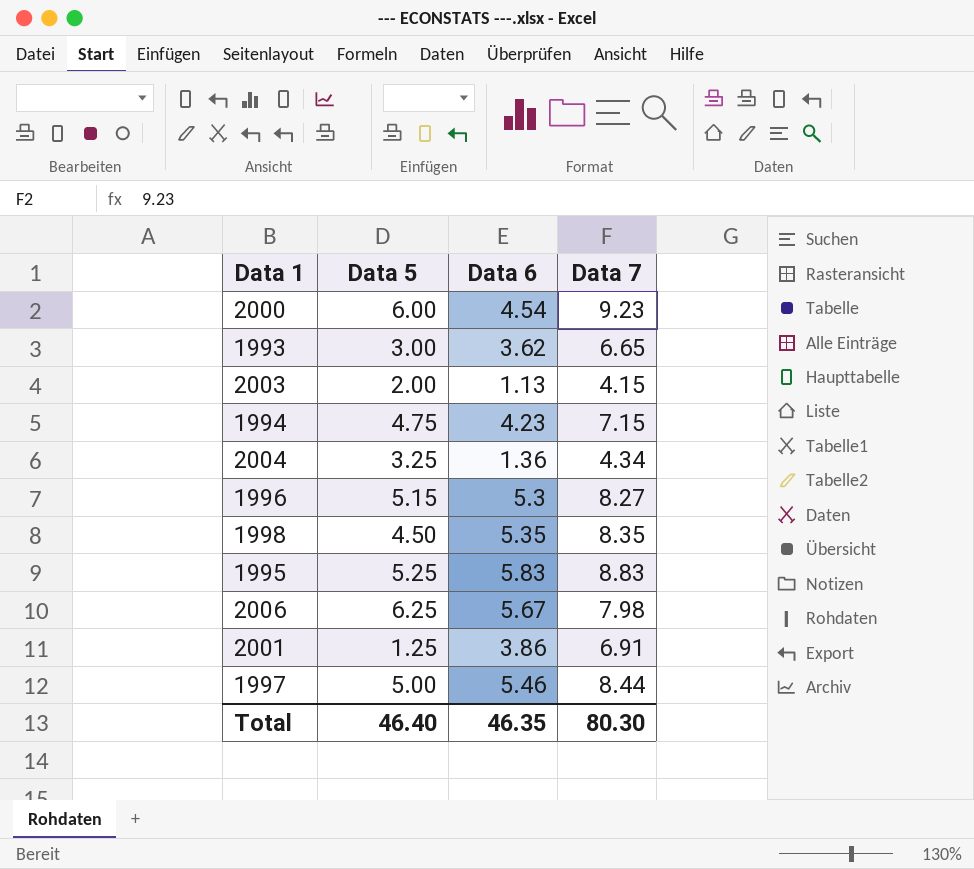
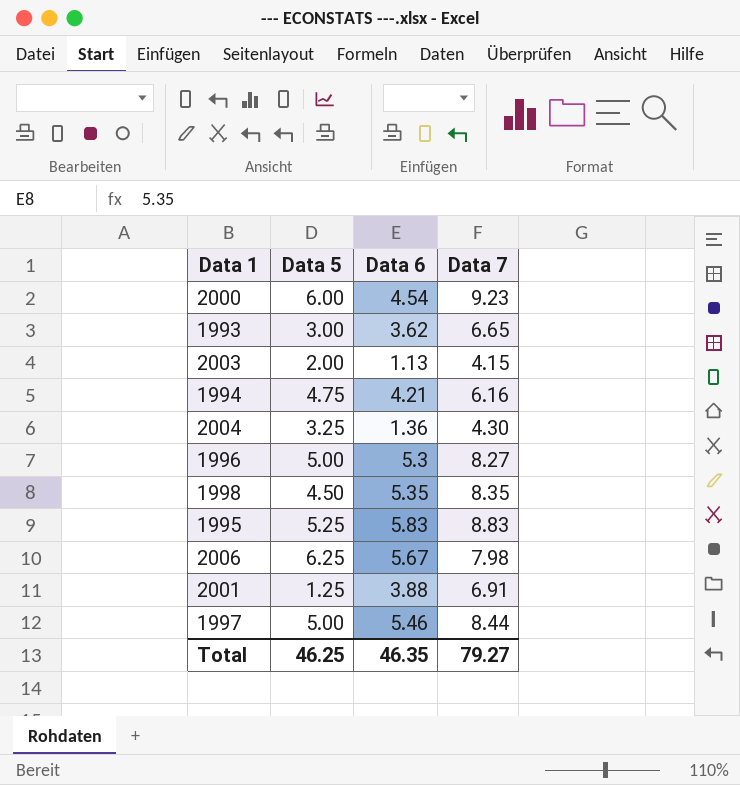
1994 | Data 6: 4.23 -> 4.21
1994 | Data 7: 7.15 -> 6.16
2004 | Data 7: 4.34 -> 4.30
1996 | Data 5: 5.15 -> 5.00
2001 | Data 6: 3.86 -> 3.88
Total | Data 5: 46.40 -> 46.25
Total | Data 7: 80.30 -> 79.27

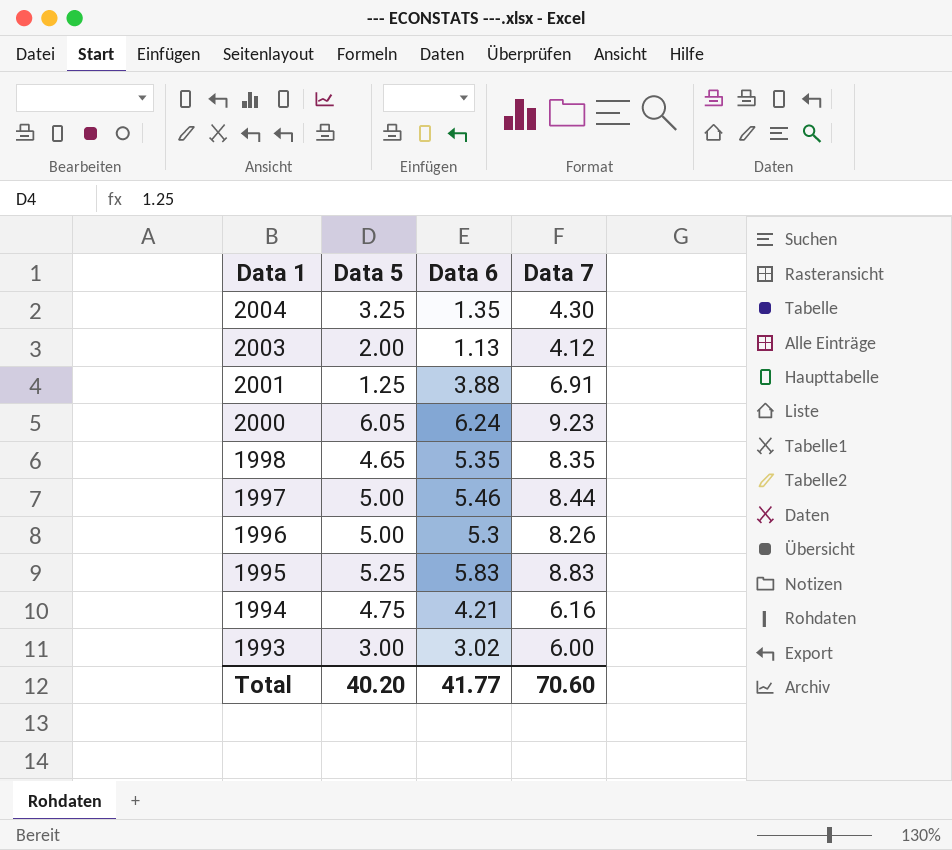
row order: none -> Data 1 descending
row 2006: 6.25 | 5.67 | 7.98 -> none
2004 | Data 6: 1.36 -> 1.35
2003 | Data 7: 4.15 -> 4.12
2000 | Data 5: 6.00 -> 6.05
2000 | Data 6: 4.54 -> 6.24
1998 | Data 5: 4.50 -> 4.65
1996 | Data 7: 8.27 -> 8.26
1993 | Data 6: 3.62 -> 3.02
1993 | Data 7: 6.65 -> 6.00
Total | Data 5: 46.25 -> 40.20
Total | Data 6: 46.35 -> 41.77
Total | Data 7: 79.27 -> 70.60

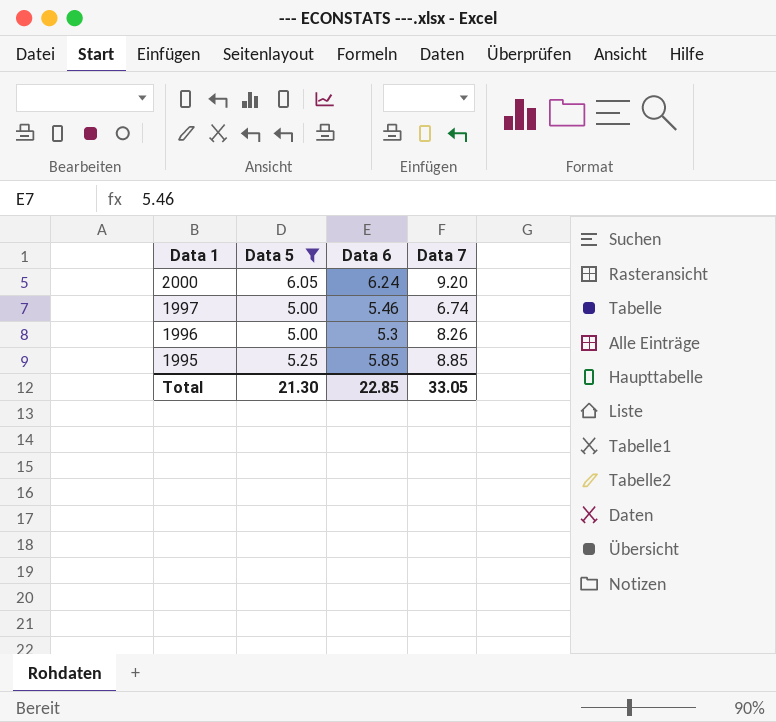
filter: none -> Data 5 >= 5.00
2000 | Data 7: 9.23 -> 9.20
1997 | Data 7: 8.44 -> 6.74
1995 | Data 6: 5.83 -> 5.85
1995 | Data 7: 8.83 -> 8.85
Total | Data 5: 40.20 -> 21.30
Total | Data 6: 41.77 -> 22.85
Total | Data 7: 70.60 -> 33.05

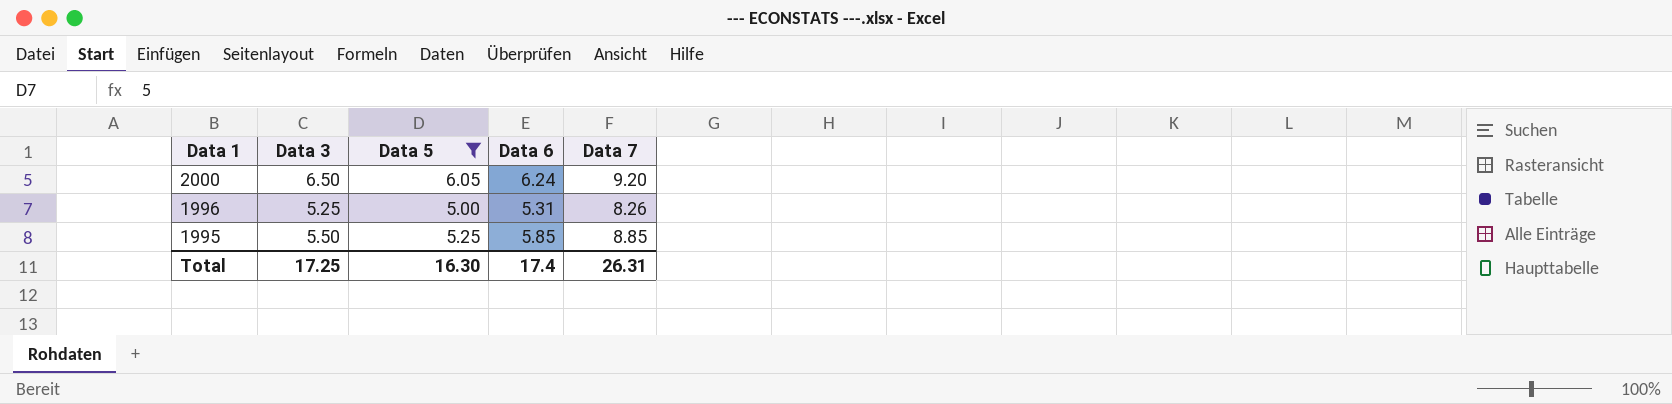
column Data 3 | position: none -> 2
row 1997: 5.00 | 5.46 | 6.74 -> none
1996 | Data 6: 5.3 -> 5.31
Total | Data 5: 21.30 -> 16.30
Total | Data 6: 22.85 -> 17.4
Total | Data 7: 33.05 -> 26.31

